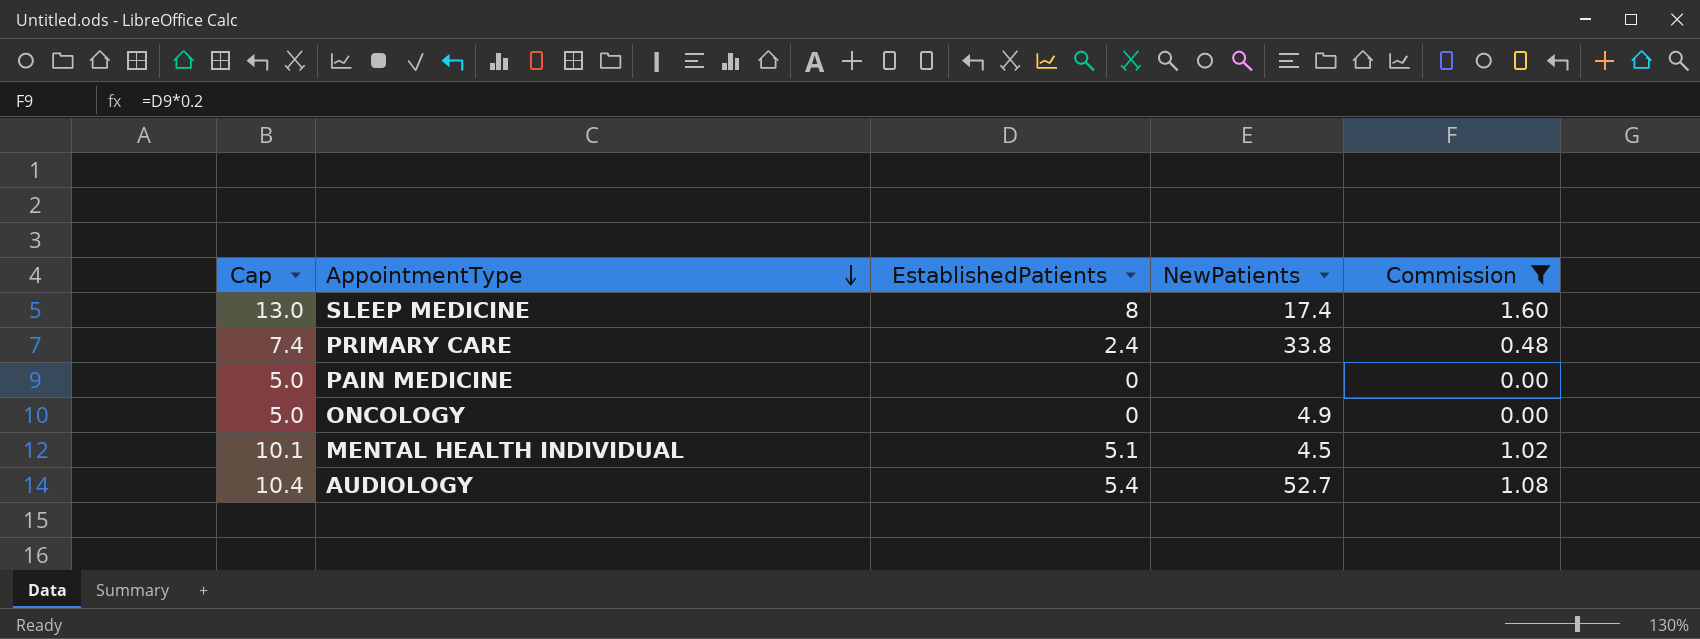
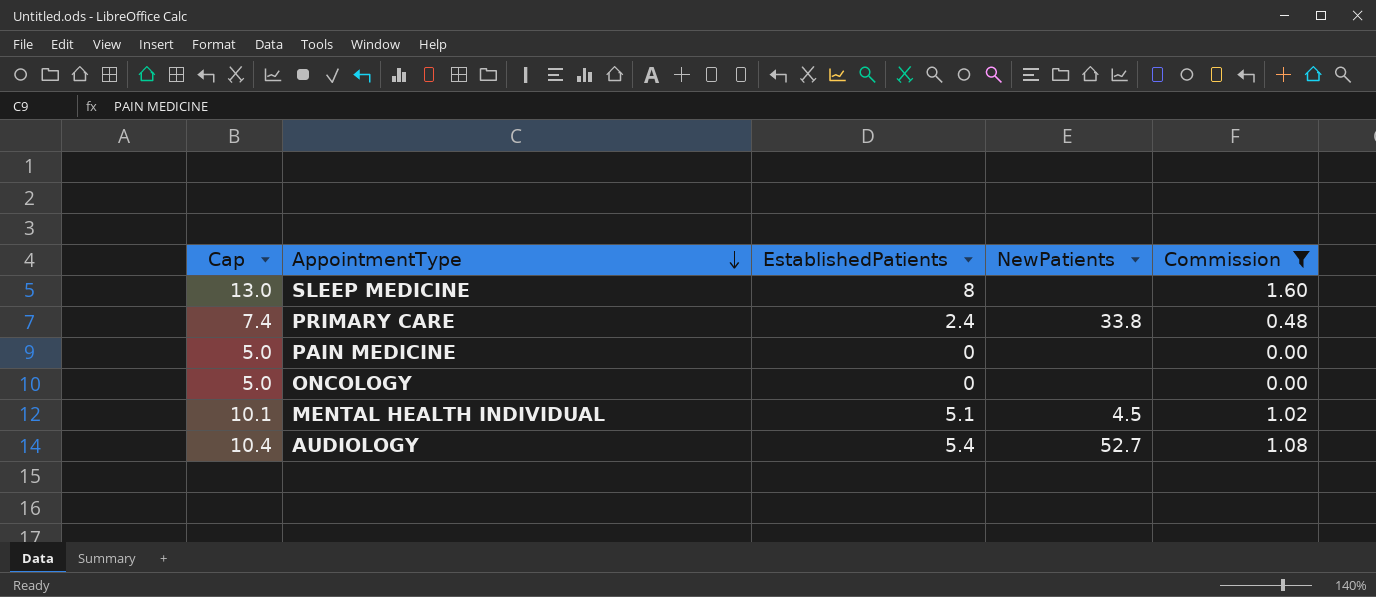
SLEEP MEDICINE | NewPatients: 17.4 -> none
ONCOLOGY | NewPatients: 4.9 -> none

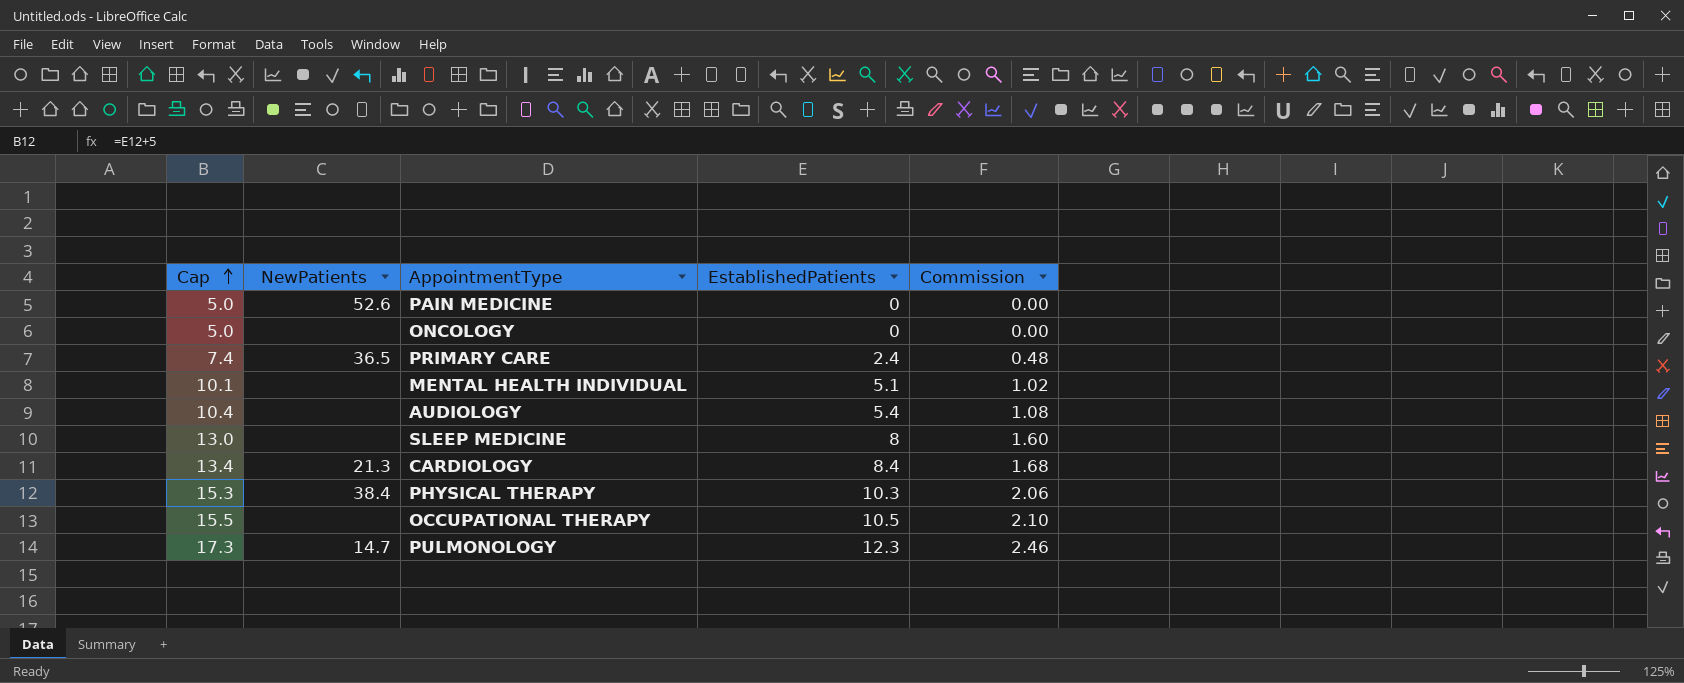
filter: Commission <= 1.60 -> none
row order: AppointmentType descending -> Cap ascending
column NewPatients | position: 4 -> 2
PAIN MEDICINE | NewPatients: none -> 52.6
PRIMARY CARE | NewPatients: 33.8 -> 36.5
MENTAL HEALTH INDIVIDUAL | NewPatients: 4.5 -> none
AUDIOLOGY | NewPatients: 52.7 -> none

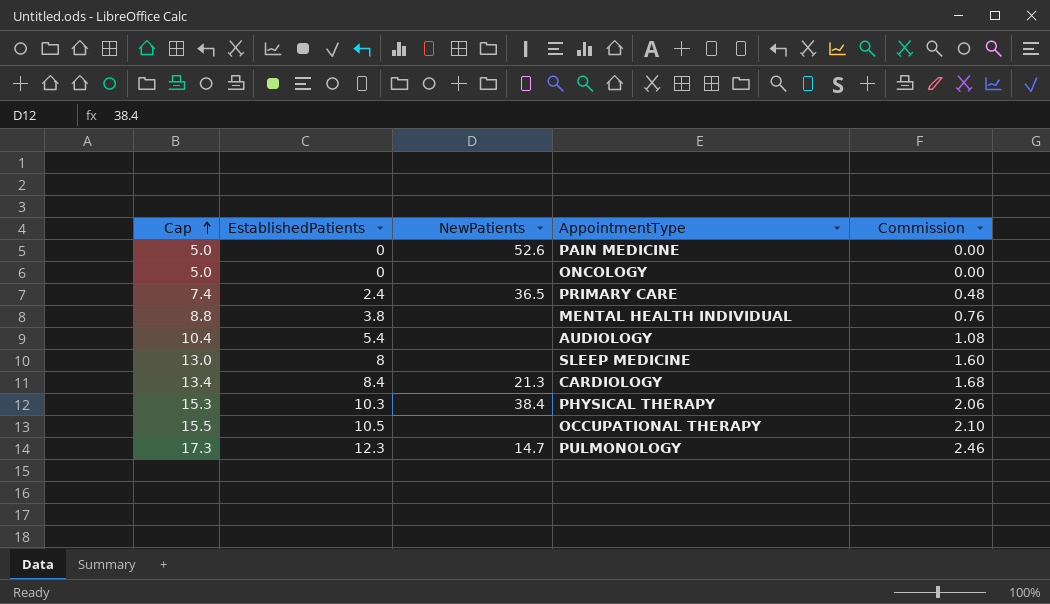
column EstablishedPatients | position: 4 -> 2
MENTAL HEALTH INDIVIDUAL | Cap: 10.1 -> 8.8
MENTAL HEALTH INDIVIDUAL | EstablishedPatients: 5.1 -> 3.8
MENTAL HEALTH INDIVIDUAL | Commission: 1.02 -> 0.76

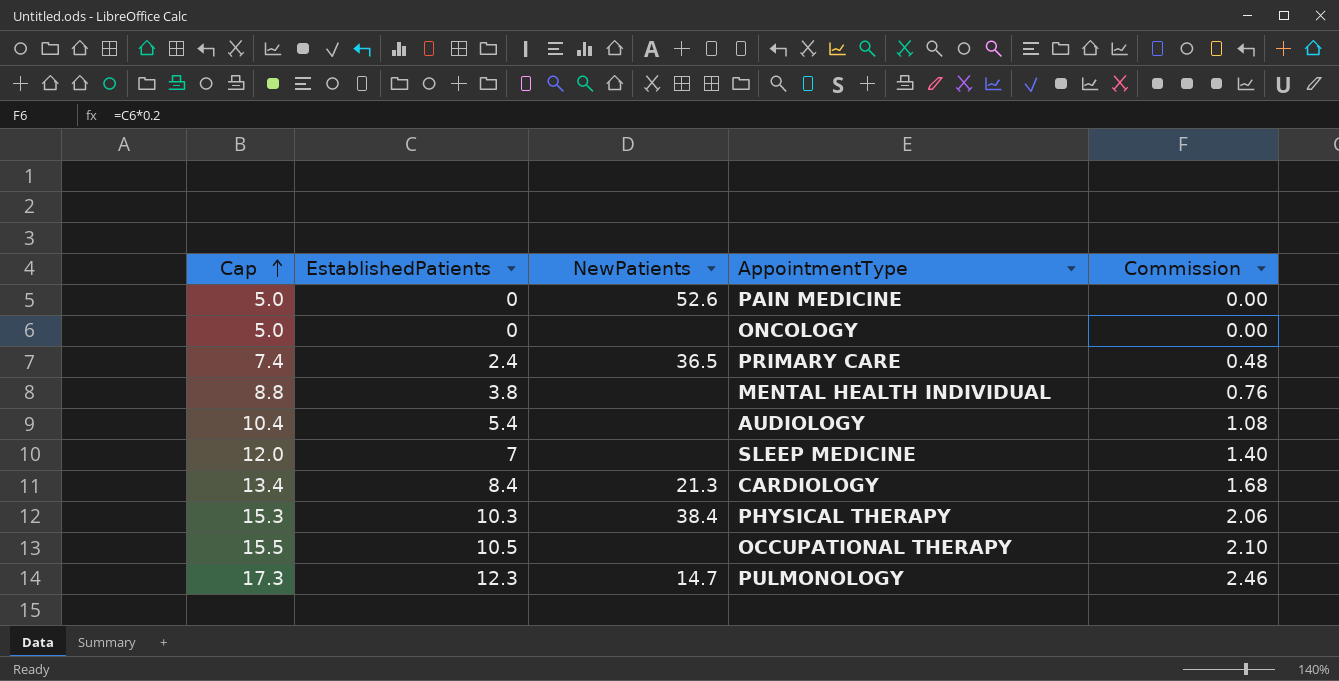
SLEEP MEDICINE | Cap: 13.0 -> 12.0
SLEEP MEDICINE | EstablishedPatients: 8 -> 7
SLEEP MEDICINE | Commission: 1.60 -> 1.40

